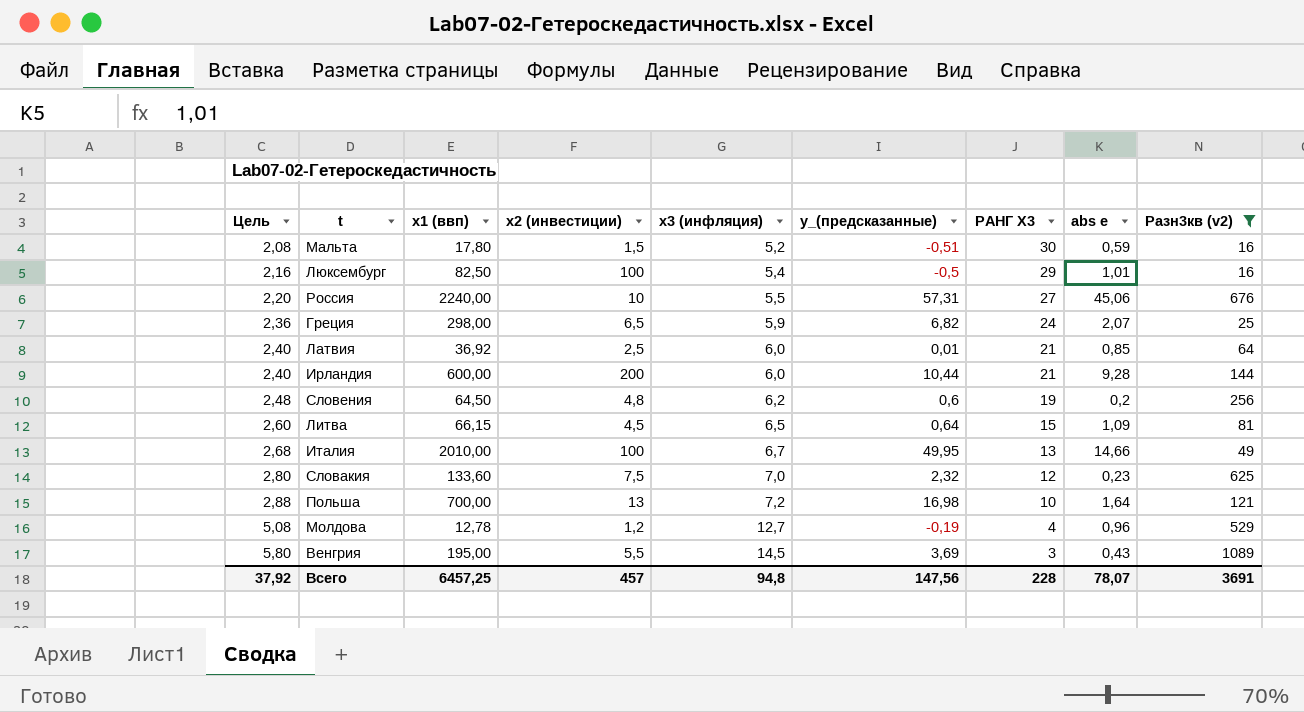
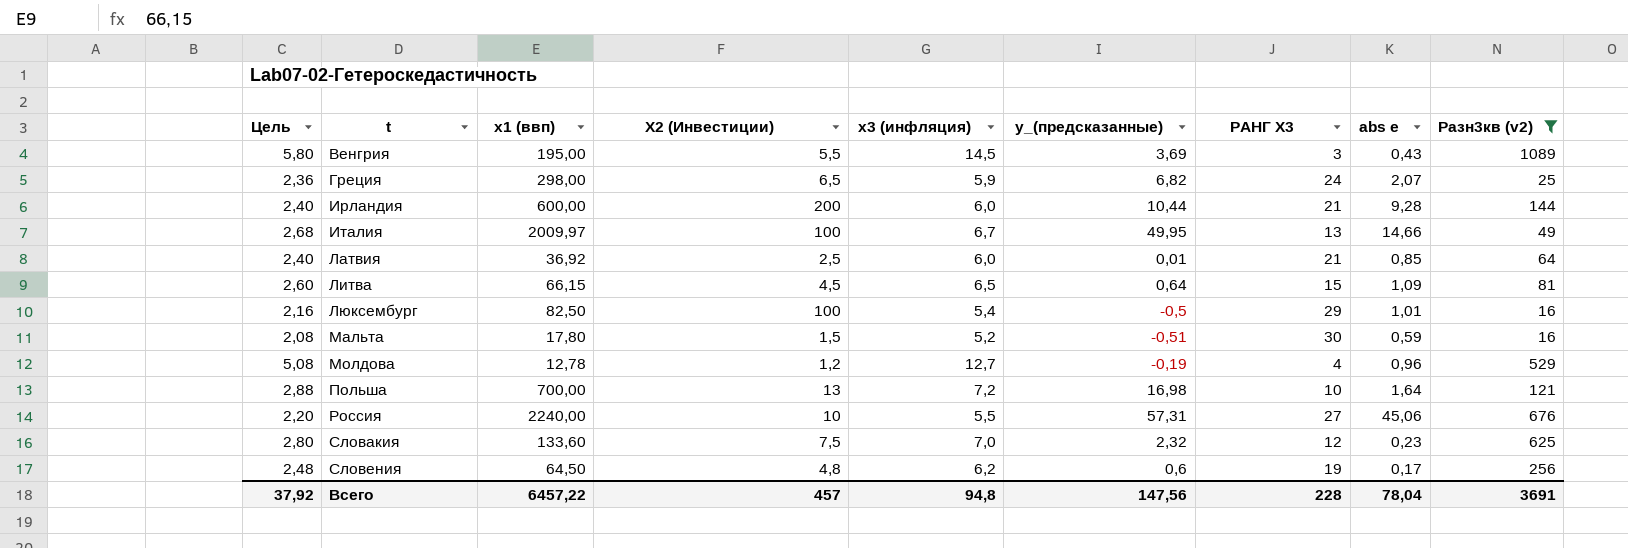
row order: Цель ascending -> t ascending
column name: x2 (инвестиции) -> X2 (Инвестиции)
Италия | x1 (ввп): 2010,00 -> 2009,97
Словения | abs e: 0,2 -> 0,17
Всего | x1 (ввп): 6457,25 -> 6457,22
Всего | abs e: 78,07 -> 78,04

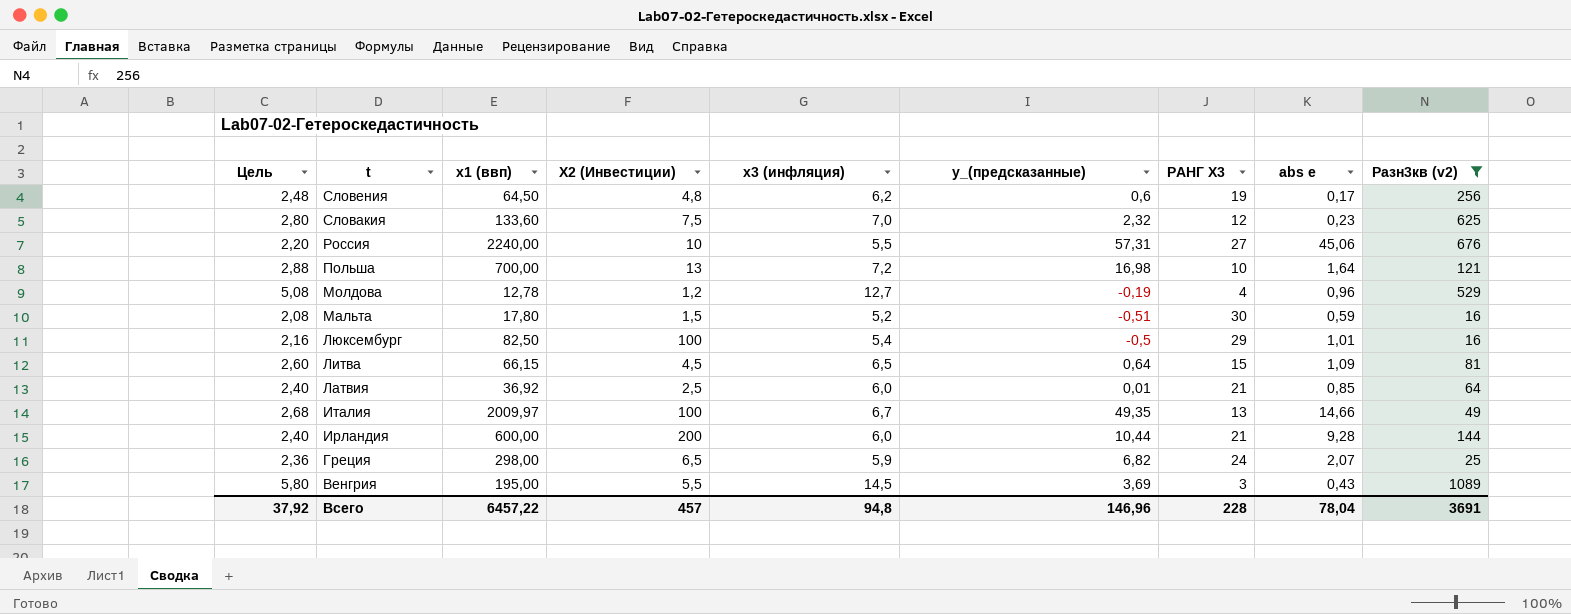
row order: t ascending -> t descending
Италия | y_(предсказанные): 49,95 -> 49,35
Всего | y_(предсказанные): 147,56 -> 146,96

